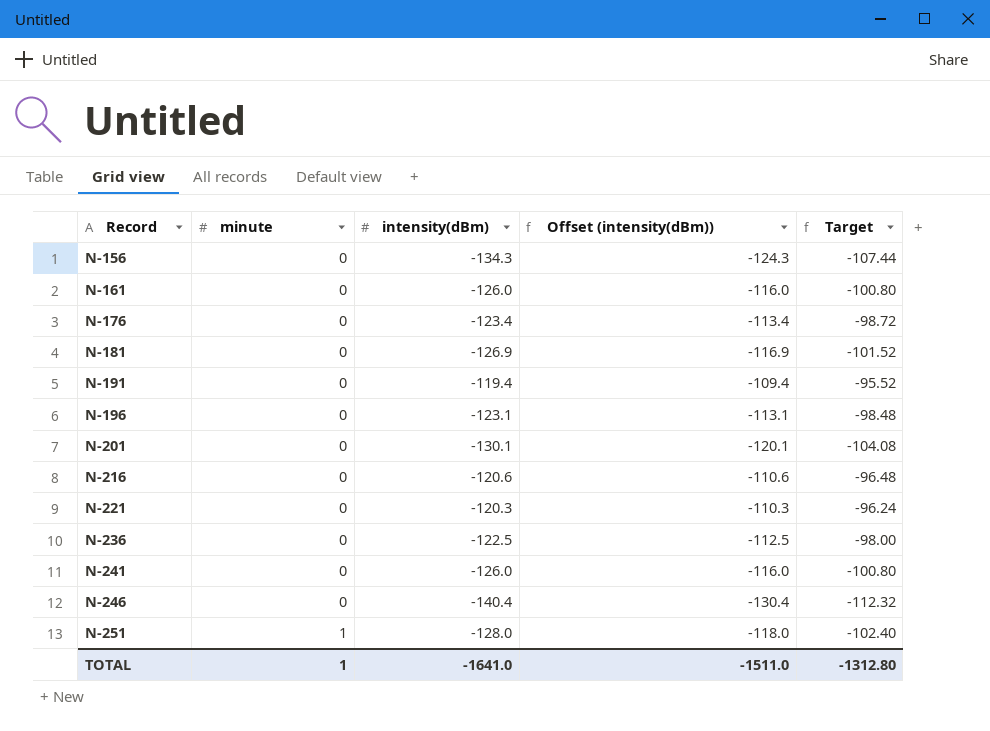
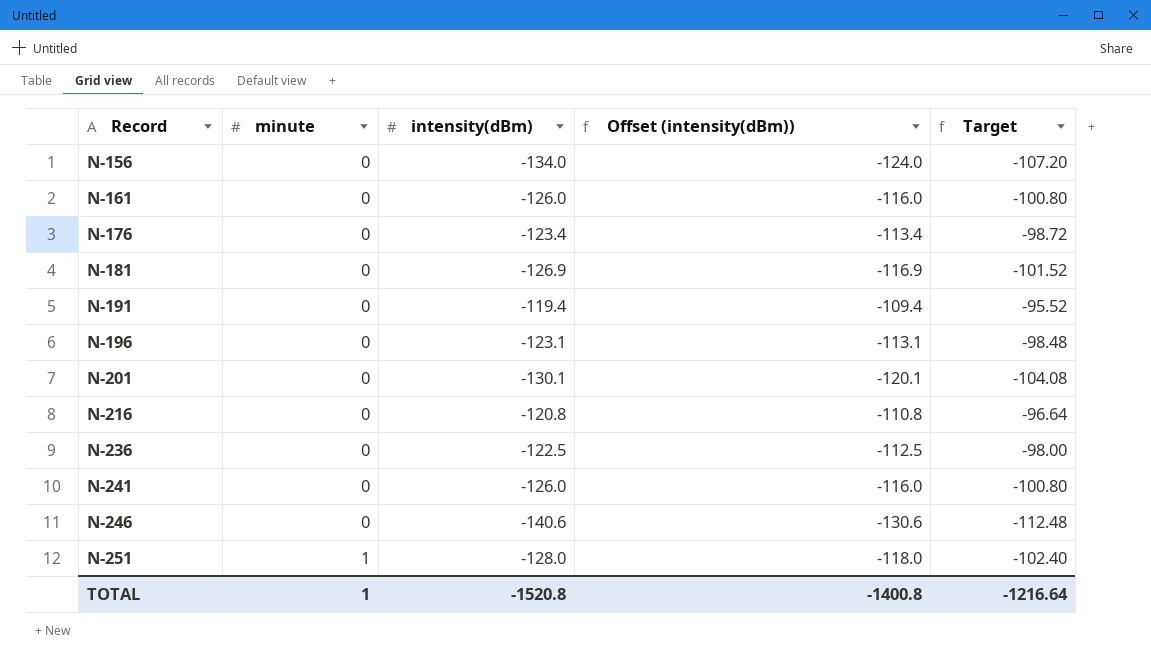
row N-221: 0 | -120.3 | -110.3 | -96.24 -> none
N-156 | intensity(dBm): -134.3 -> -134.0
N-156 | Offset (intensity(dBm)): -124.3 -> -124.0
N-156 | Target: -107.44 -> -107.20
N-216 | intensity(dBm): -120.6 -> -120.8
N-216 | Offset (intensity(dBm)): -110.6 -> -110.8
N-216 | Target: -96.48 -> -96.64
N-246 | intensity(dBm): -140.4 -> -140.6
N-246 | Offset (intensity(dBm)): -130.4 -> -130.6
N-246 | Target: -112.32 -> -112.48
TOTAL | intensity(dBm): -1641.0 -> -1520.8
TOTAL | Offset (intensity(dBm)): -1511.0 -> -1400.8
TOTAL | Target: -1312.80 -> -1216.64

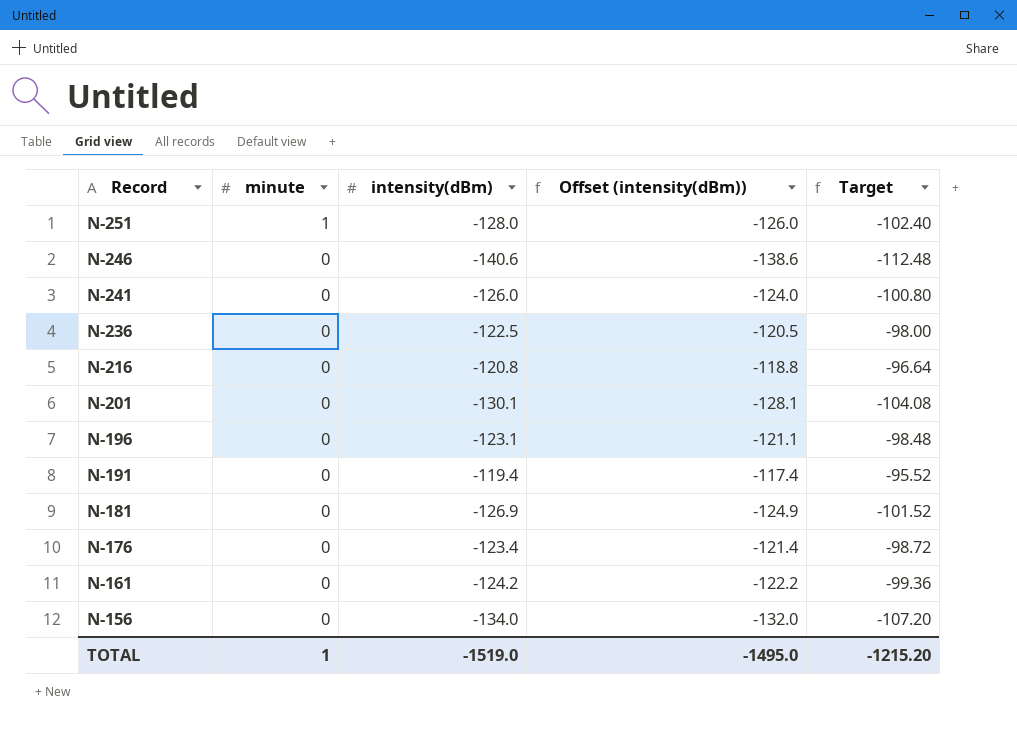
row order: Record ascending -> Record descending
column Offset (intensity(dBm)) | formula: [intensity(dBm)] + 10 -> [intensity(dBm)] + 2
N-161 | intensity(dBm): -126.0 -> -124.2
N-161 | Target: -100.80 -> -99.36
TOTAL | intensity(dBm): -1520.8 -> -1519.0
TOTAL | Offset (intensity(dBm)): -1400.8 -> -1495.0
TOTAL | Target: -1216.64 -> -1215.20

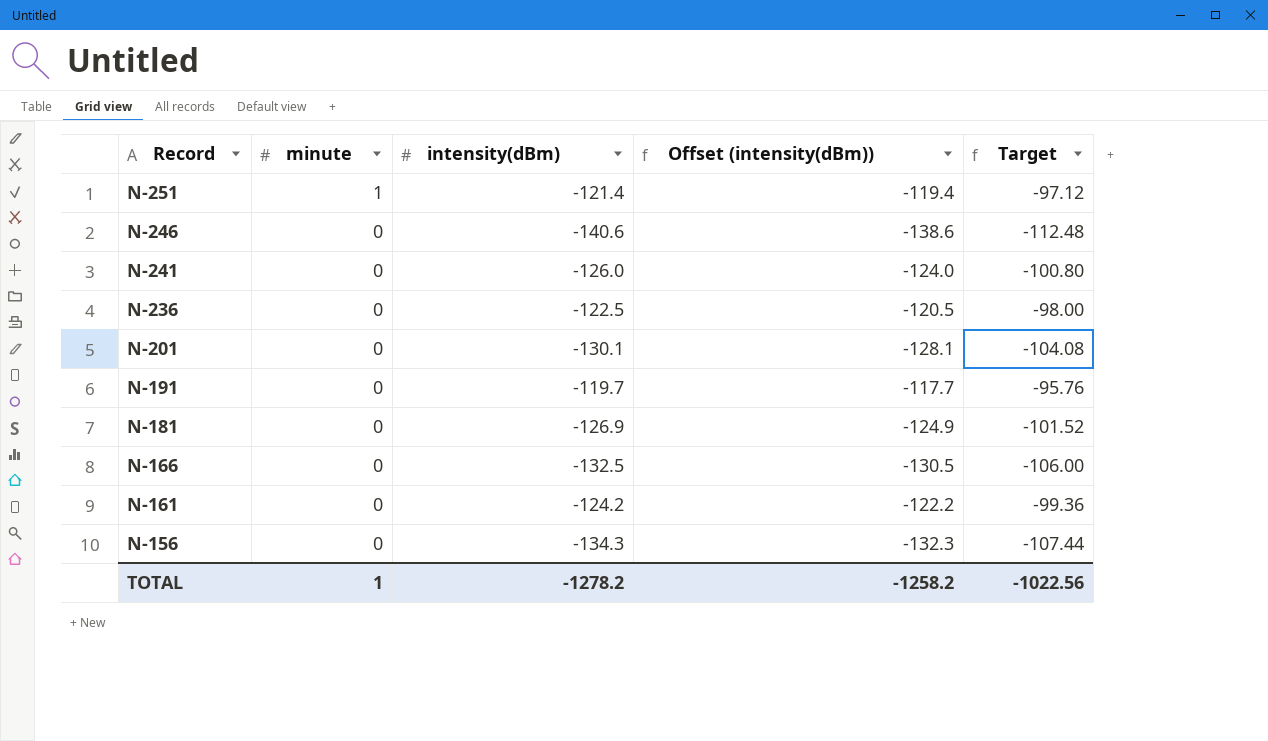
row N-216: 0 | -120.8 | -118.8 | -96.64 -> none
row N-196: 0 | -123.1 | -121.1 | -98.48 -> none
row N-176: 0 | -123.4 | -121.4 | -98.72 -> none
N-251 | intensity(dBm): -128.0 -> -121.4
N-251 | Offset (intensity(dBm)): -126.0 -> -119.4
N-251 | Target: -102.40 -> -97.12
N-191 | intensity(dBm): -119.4 -> -119.7
N-191 | Offset (intensity(dBm)): -117.4 -> -117.7
N-191 | Target: -95.52 -> -95.76
row N-166: none -> 0 | -132.5 | -130.5 | -106.00
N-156 | intensity(dBm): -134.0 -> -134.3
N-156 | Offset (intensity(dBm)): -132.0 -> -132.3
N-156 | Target: -107.20 -> -107.44
TOTAL | intensity(dBm): -1519.0 -> -1278.2
TOTAL | Offset (intensity(dBm)): -1495.0 -> -1258.2
TOTAL | Target: -1215.20 -> -1022.56

